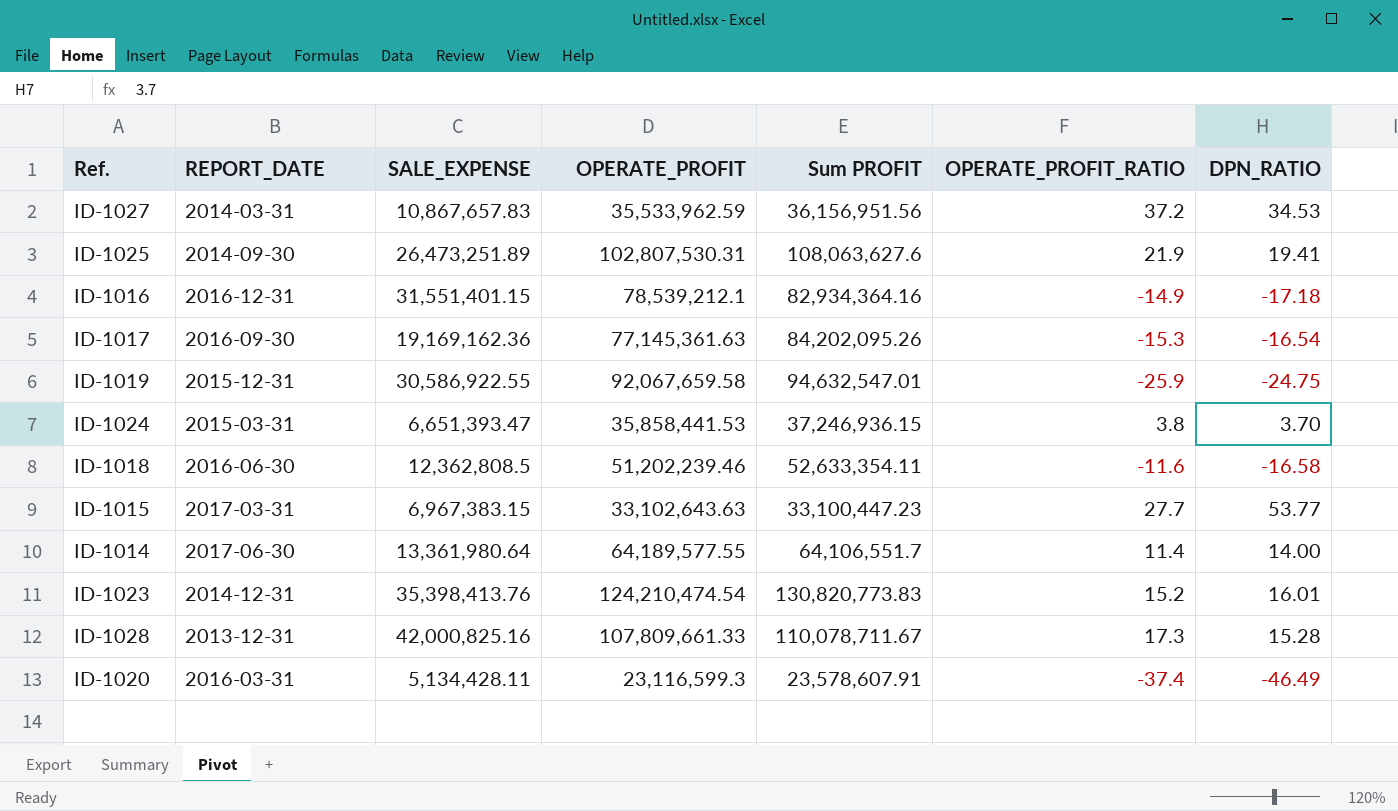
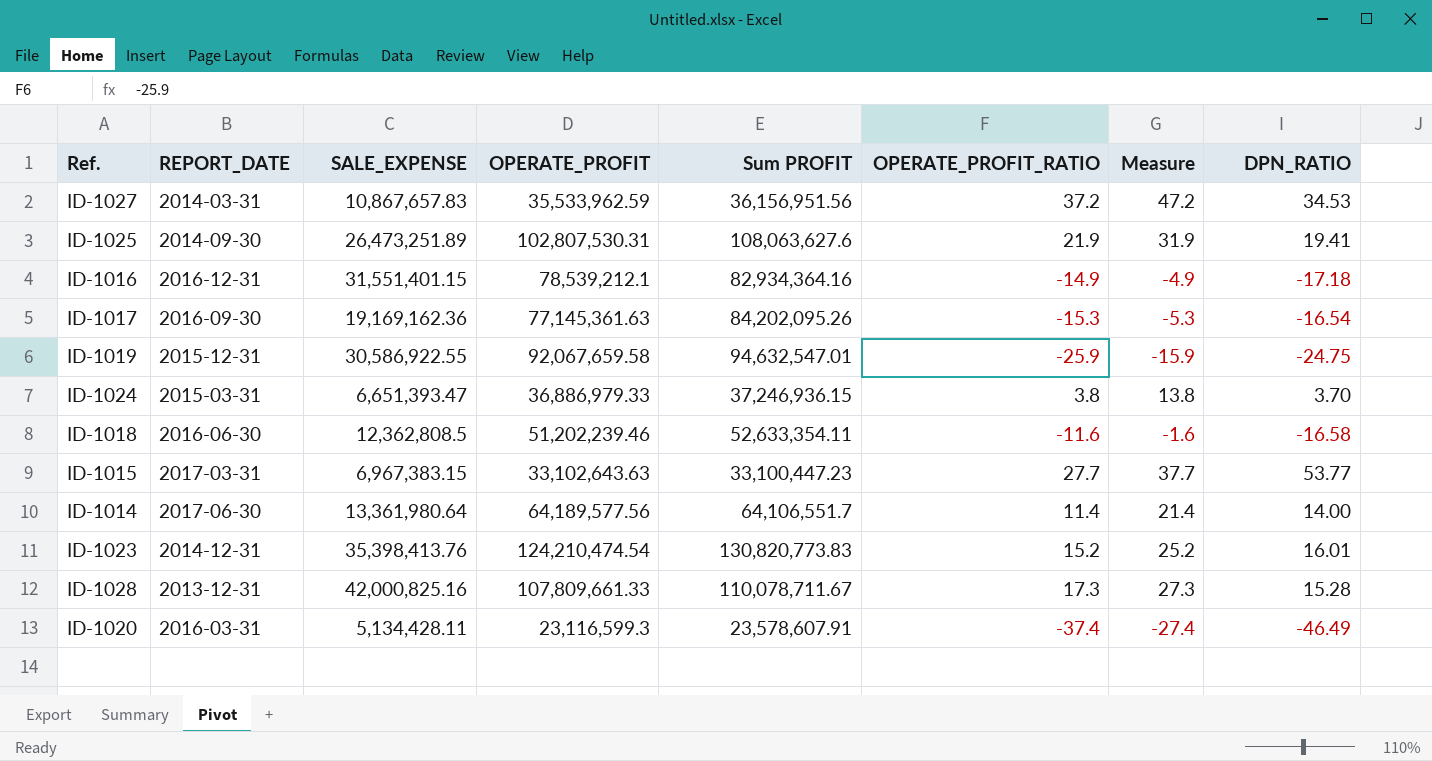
column Measure | formula: none -> [OPERATE_PROFIT_RATIO] + 10
ID-1024 | OPERATE_PROFIT: 35,858,441.53 -> 36,886,979.33
ID-1014 | OPERATE_PROFIT: 64,189,577.55 -> 64,189,577.56

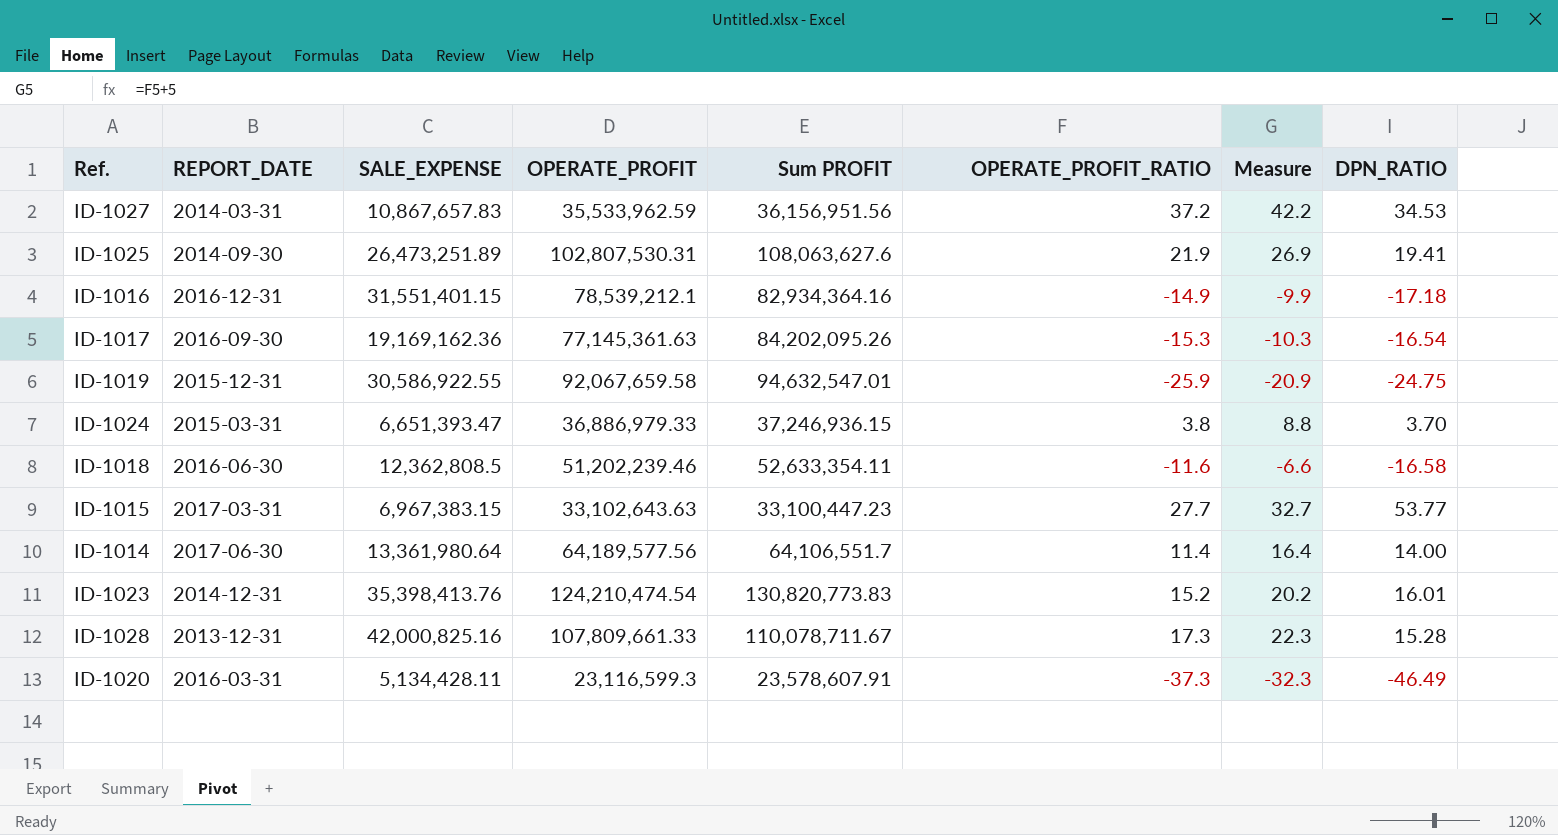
column Measure | formula: [OPERATE_PROFIT_RATIO] + 10 -> [OPERATE_PROFIT_RATIO] + 5
ID-1020 | OPERATE_PROFIT_RATIO: -37.4 -> -37.3

